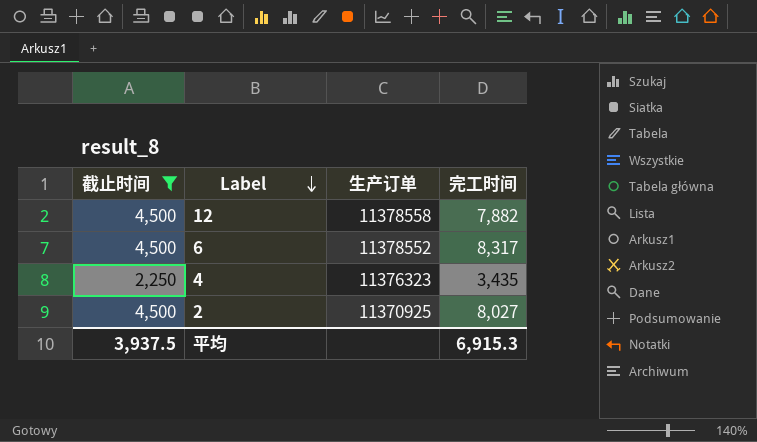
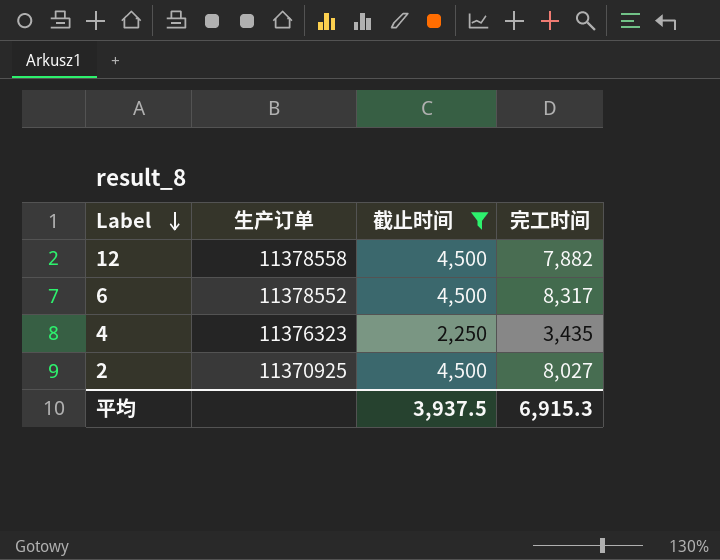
column 截止时间 | position: 1 -> 3

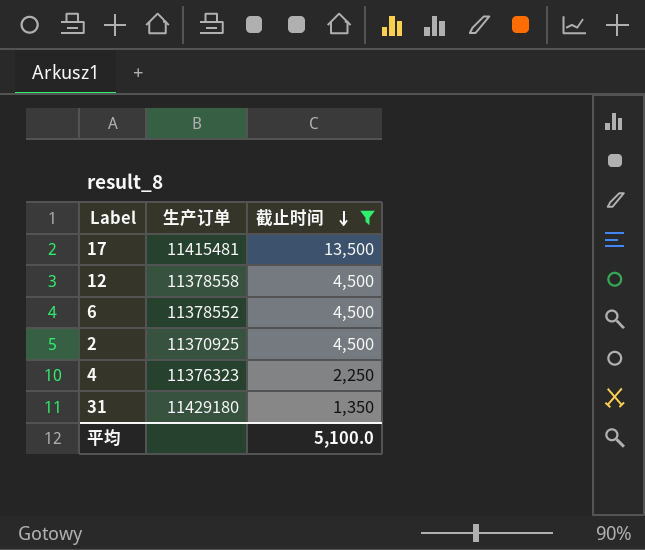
row order: Label descending -> 截止时间 descending
column 完工时间 | position: 4 -> none
row 17: none -> 11415481 | 13,500
row 31: none -> 11429180 | 1,350
平均 | 截止时间: 3,937.5 -> 5,100.0

